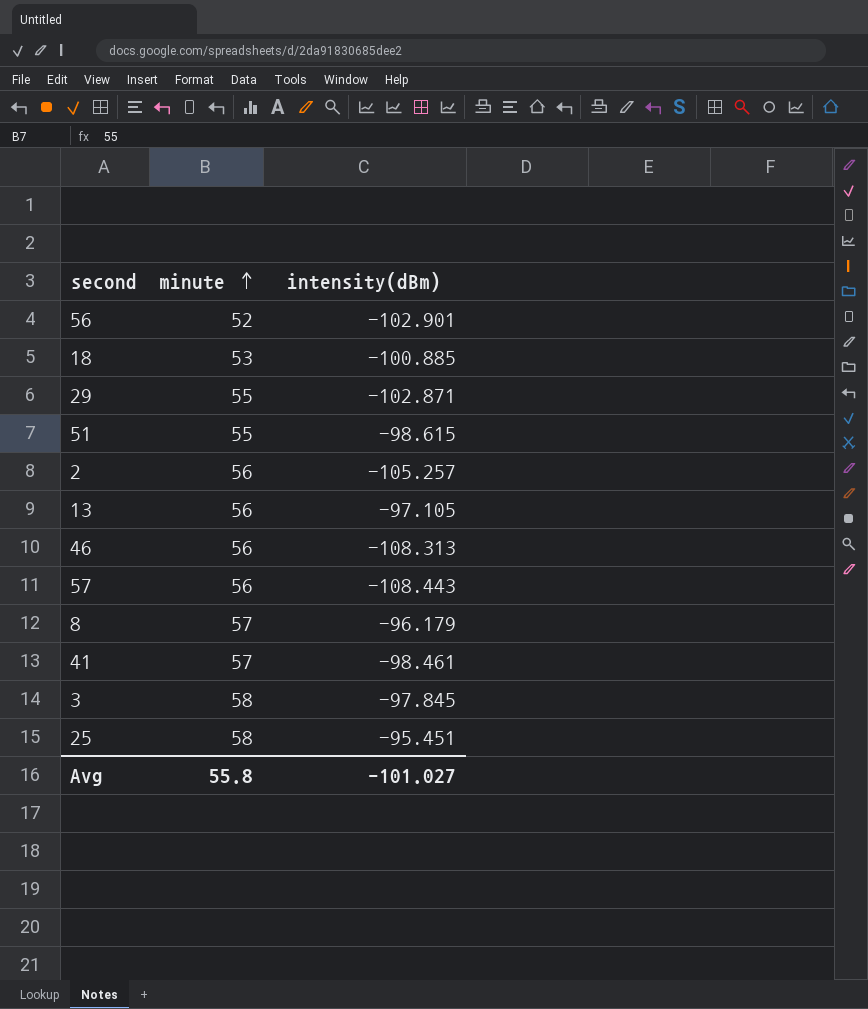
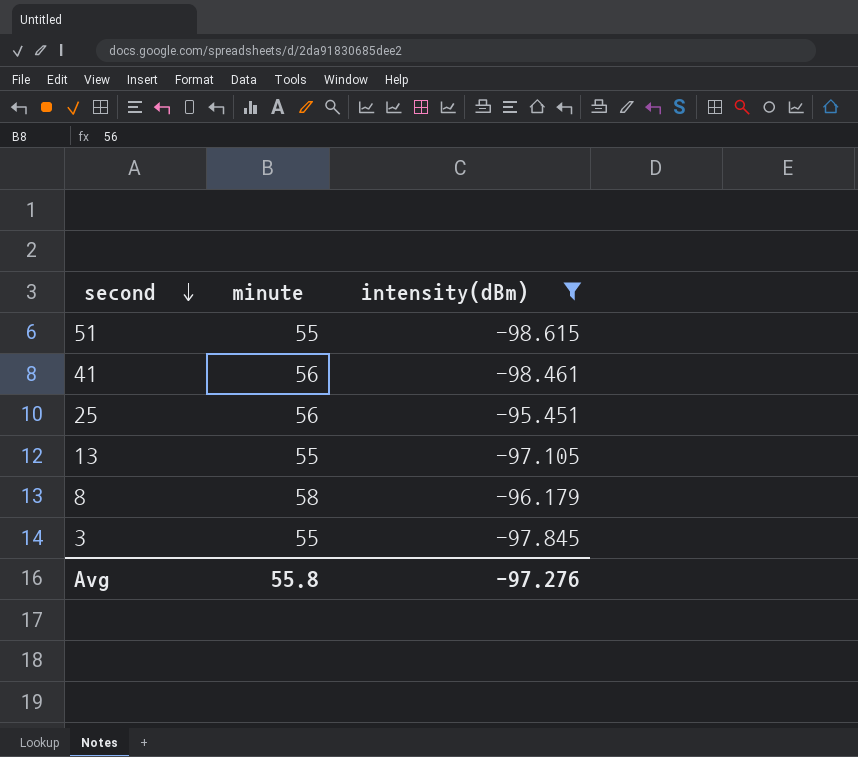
filter: none -> intensity(dBm) >= -98.615
row order: minute ascending -> second descending
41 | minute: 57 -> 56
25 | minute: 58 -> 56
13 | minute: 56 -> 55
8 | minute: 57 -> 58
3 | minute: 58 -> 55
Avg | intensity(dBm): -101.027 -> -97.276

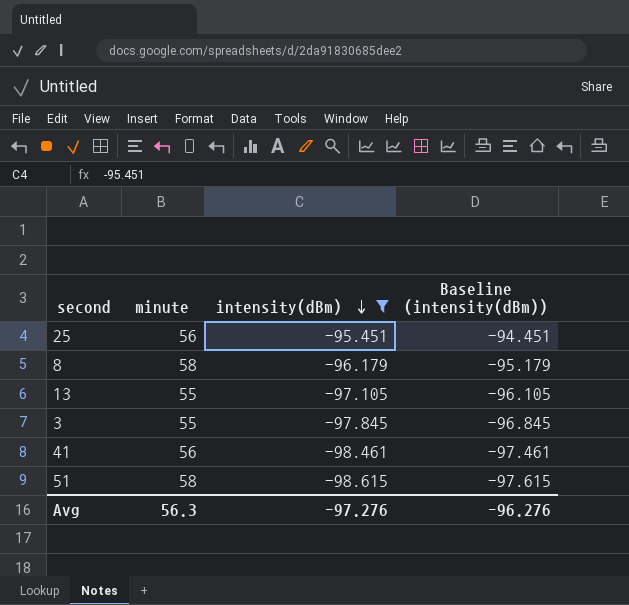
row order: second descending -> intensity(dBm) descending
column Baseline (intensity(dBm)) | formula: none -> [intensity(dBm)] + 1
51 | minute: 55 -> 58
Avg | minute: 55.8 -> 56.3

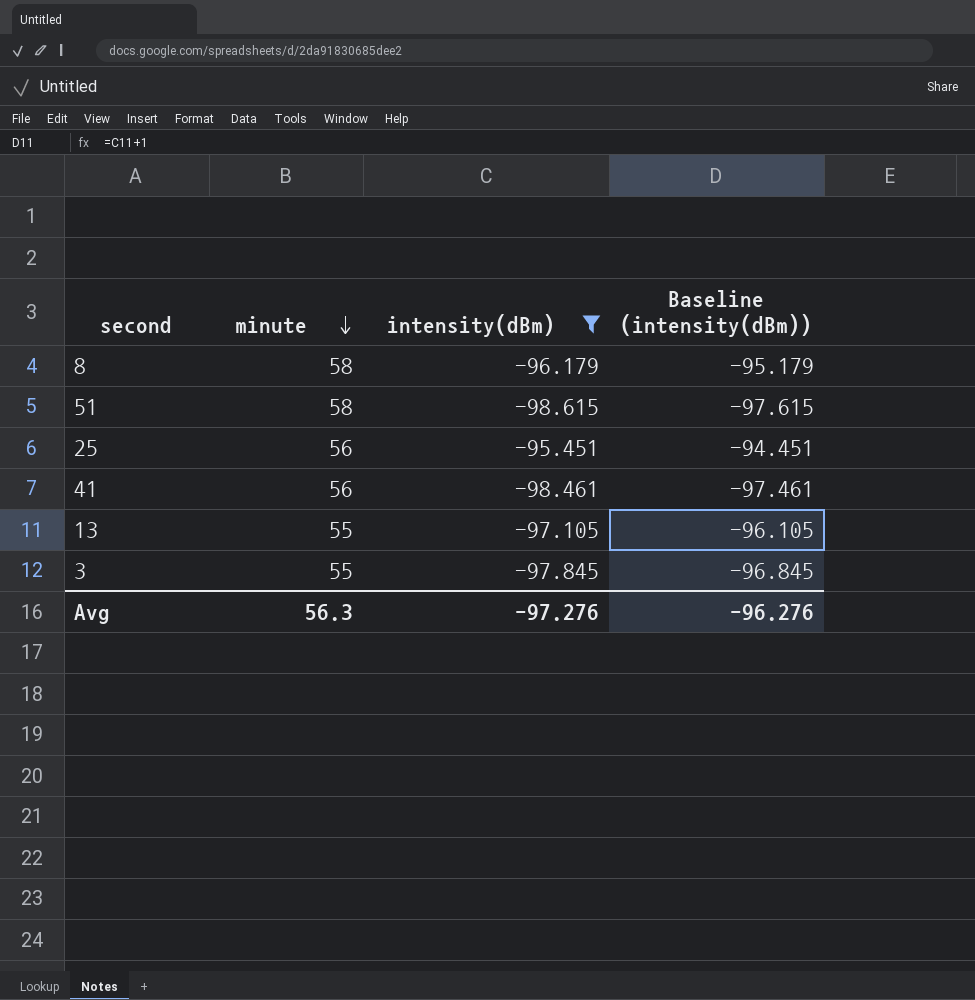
row order: intensity(dBm) descending -> minute descending

